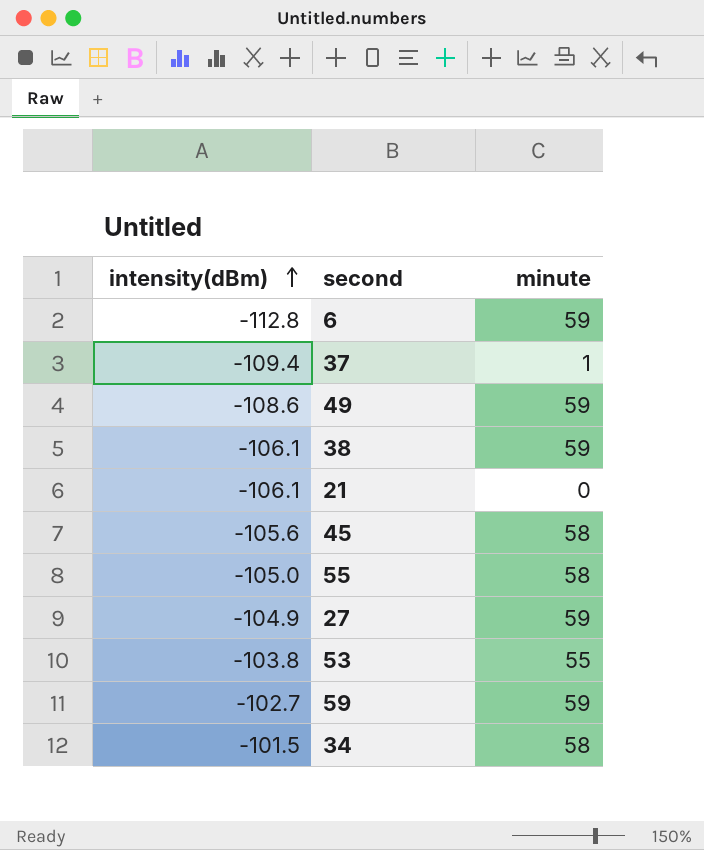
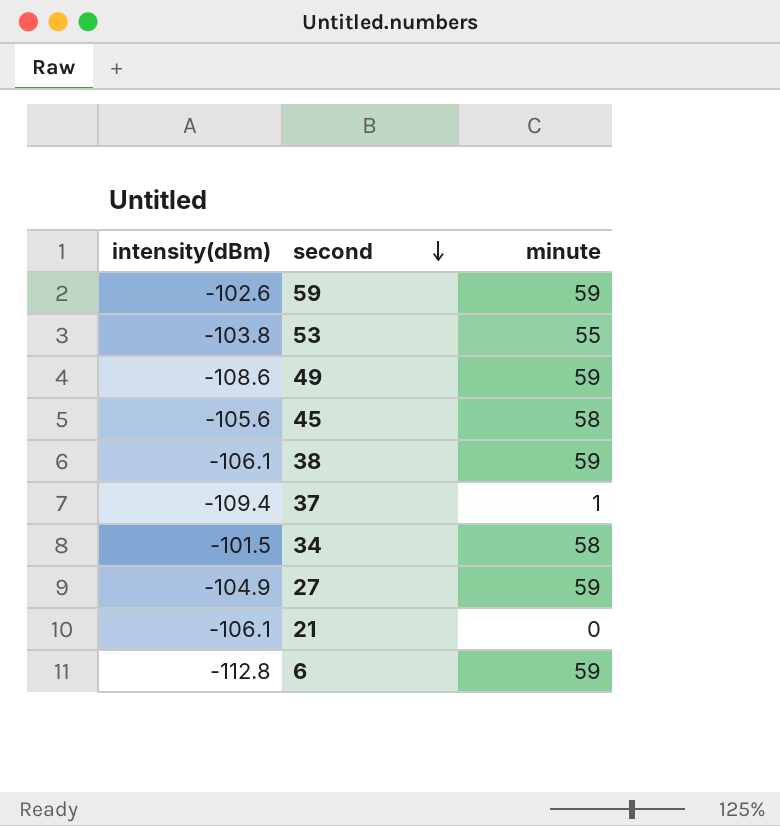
row order: intensity(dBm) ascending -> second descending
row 55: -105.0 | 58 -> none
59 | intensity(dBm): -102.7 -> -102.6

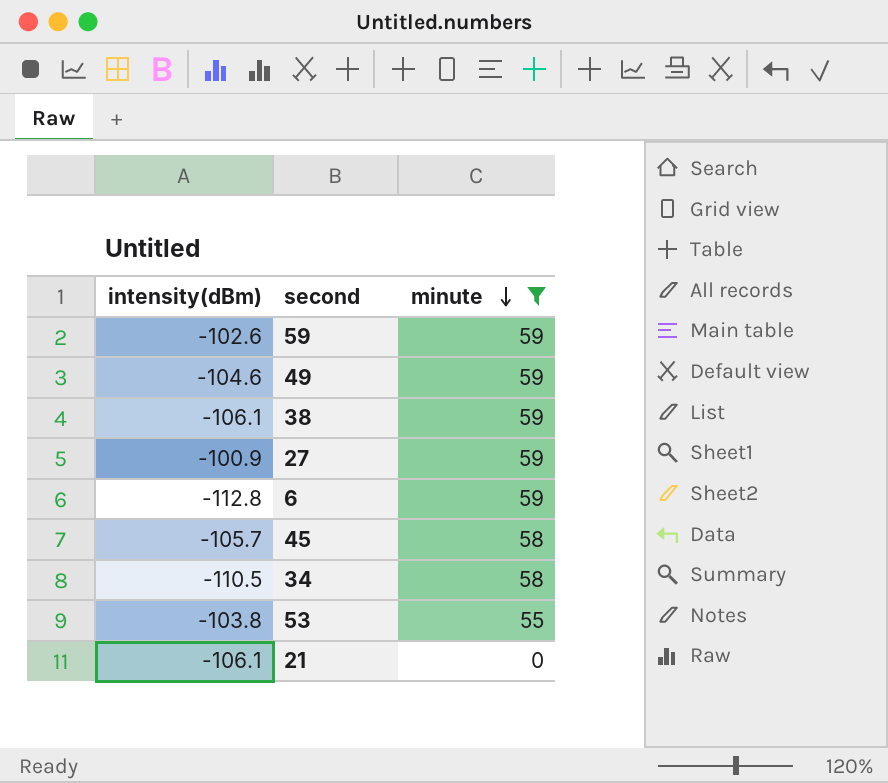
filter: none -> minute != 1
row order: second descending -> minute descending
49 | intensity(dBm): -108.6 -> -104.6
27 | intensity(dBm): -104.9 -> -100.9
45 | intensity(dBm): -105.6 -> -105.7
34 | intensity(dBm): -101.5 -> -110.5

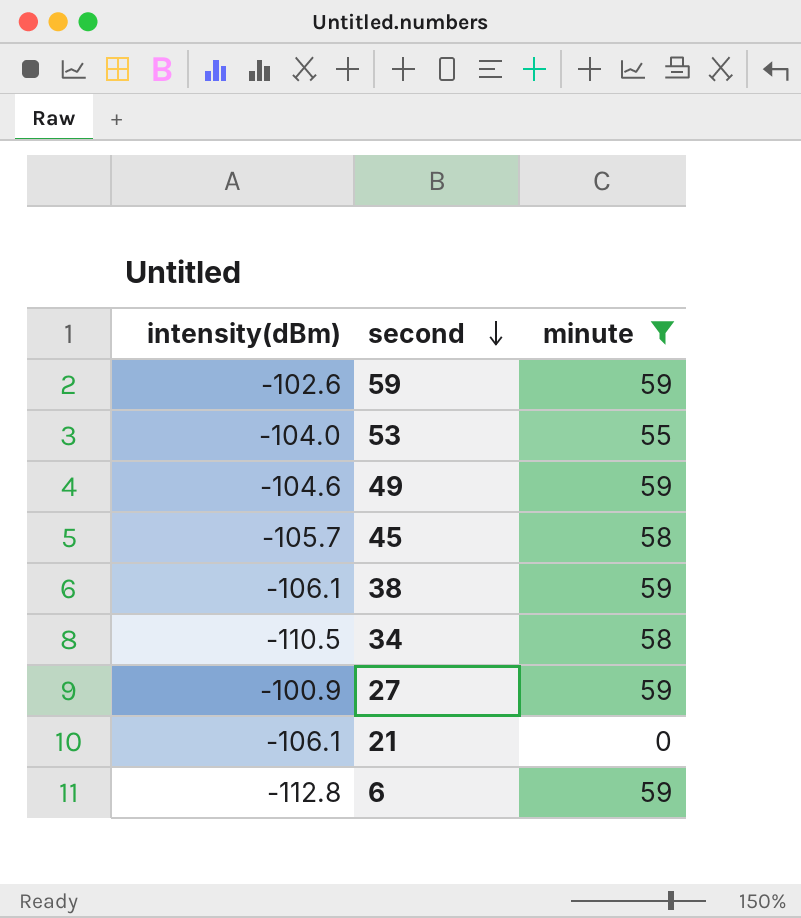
row order: minute descending -> second descending
53 | intensity(dBm): -103.8 -> -104.0

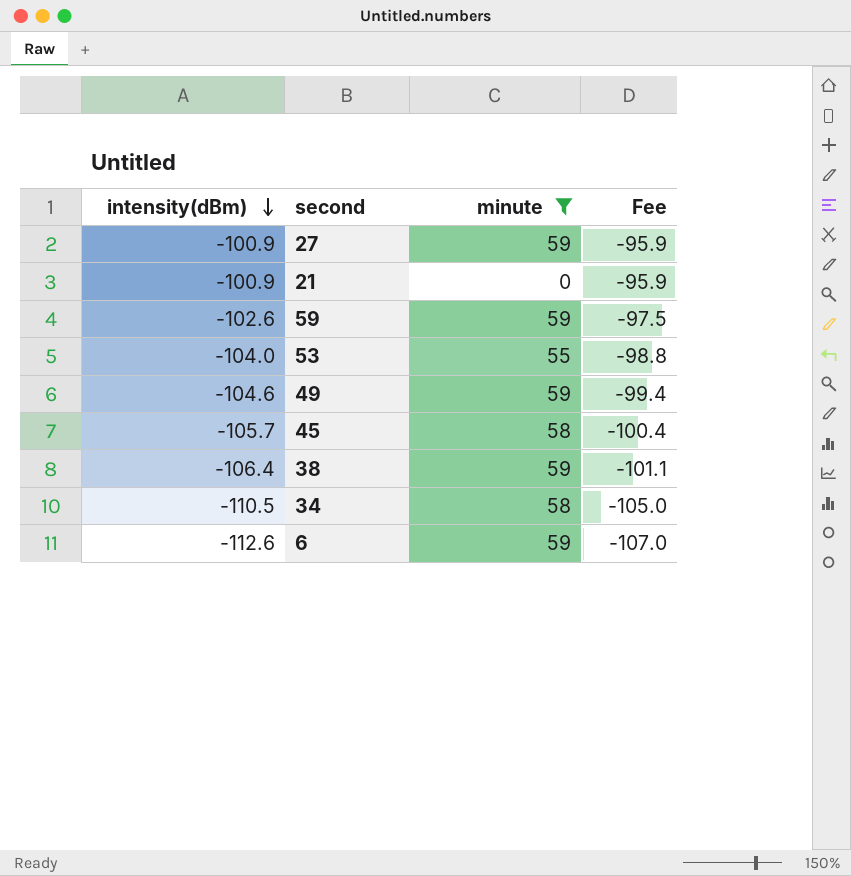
row order: second descending -> intensity(dBm) descending
column Fee | formula: none -> [intensity(dBm)] * 0.95
21 | intensity(dBm): -106.1 -> -100.9
38 | intensity(dBm): -106.1 -> -106.4
6 | intensity(dBm): -112.8 -> -112.6

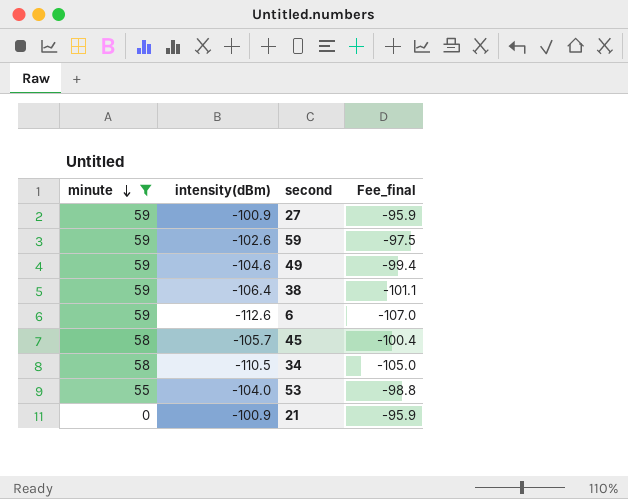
row order: intensity(dBm) descending -> minute descending
column minute | position: 3 -> 1
column name: Fee -> Fee_final

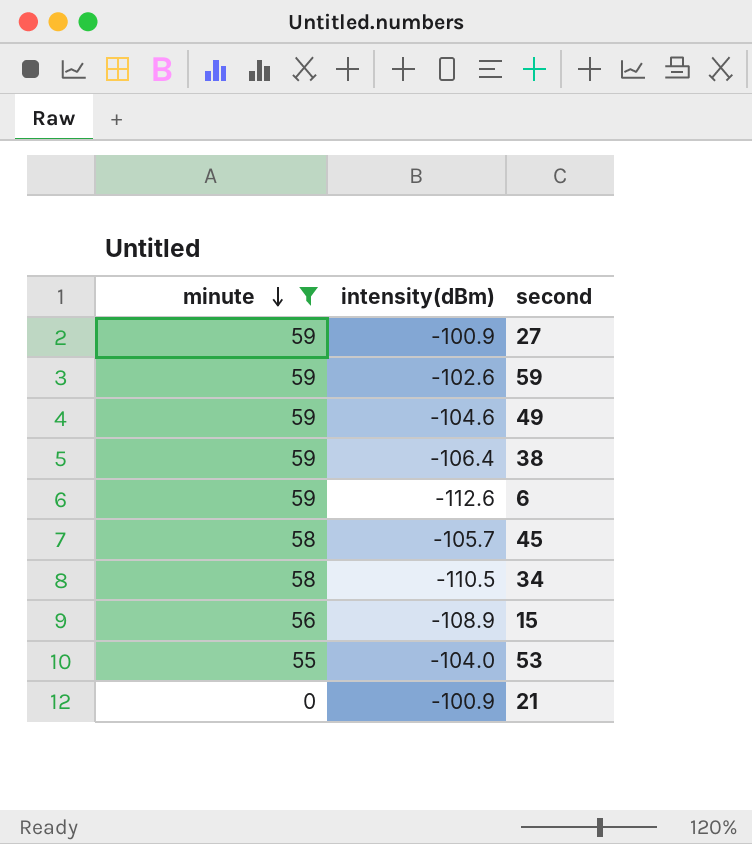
column Fee_final | formula: [intensity(dBm)] * 0.95 -> none
row 15: none -> 56 | -108.9

